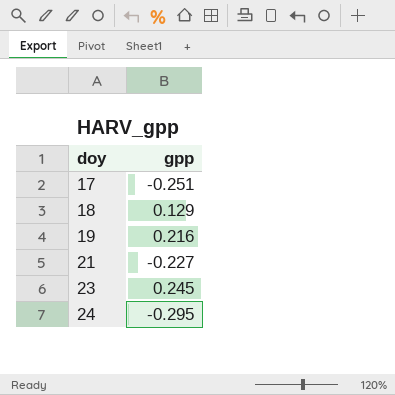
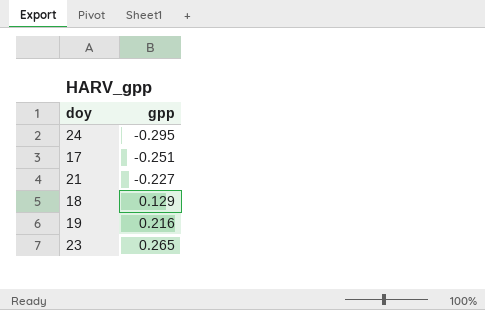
row order: doy ascending -> gpp ascending
23 | gpp: 0.245 -> 0.265

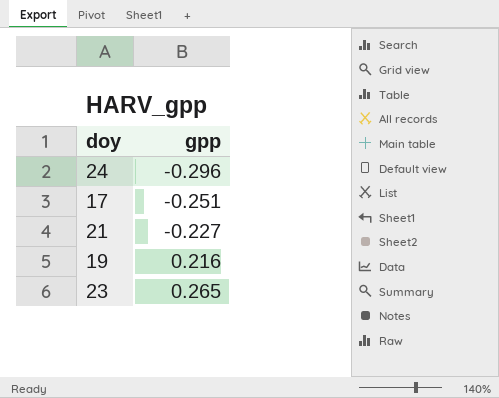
row 18: 0.129 -> none
24 | gpp: -0.295 -> -0.296

